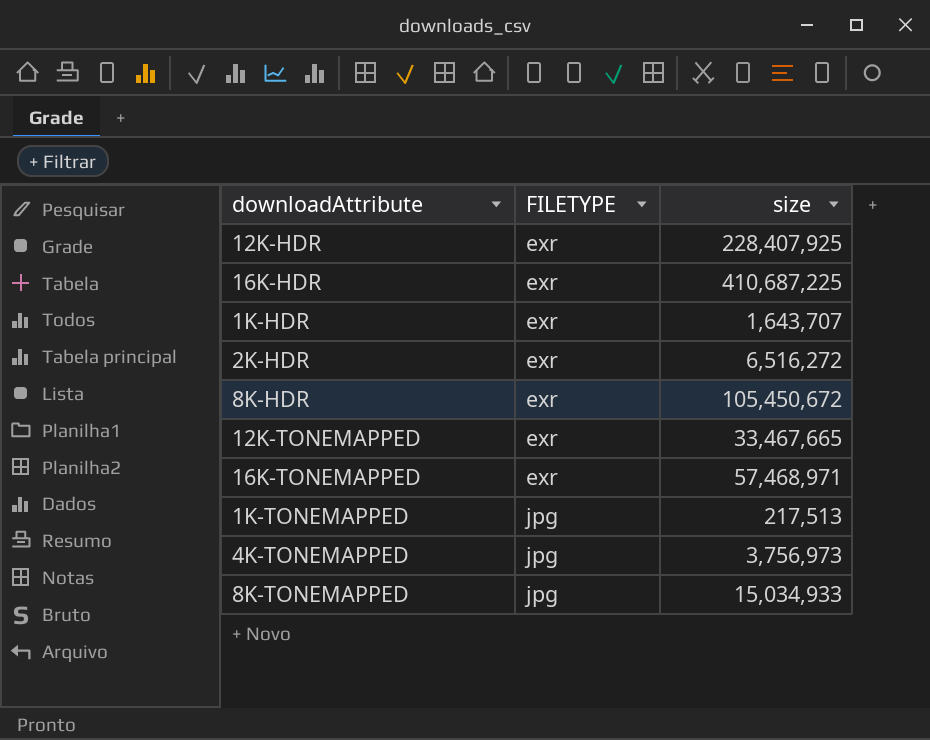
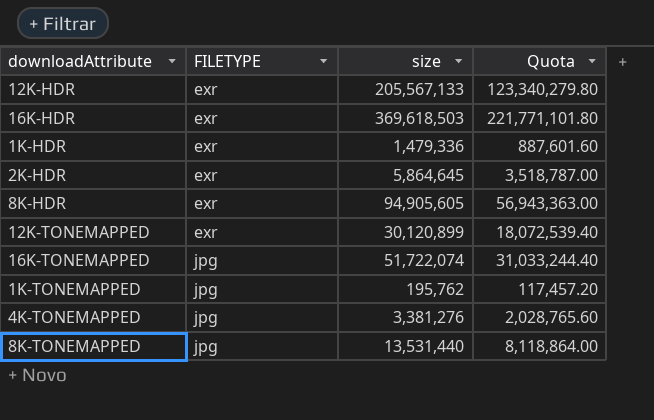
column Quota | formula: none -> [size] * 0.6
12K-HDR | size: 228,407,925 -> 205,567,133
16K-HDR | size: 410,687,225 -> 369,618,503
1K-HDR | size: 1,643,707 -> 1,479,336
2K-HDR | size: 6,516,272 -> 5,864,645
8K-HDR | size: 105,450,672 -> 94,905,605
12K-TONEMAPPED | size: 33,467,665 -> 30,120,899
16K-TONEMAPPED | FILETYPE: exr -> jpg
16K-TONEMAPPED | size: 57,468,971 -> 51,722,074
1K-TONEMAPPED | size: 217,513 -> 195,762
4K-TONEMAPPED | size: 3,756,973 -> 3,381,276
8K-TONEMAPPED | size: 15,034,933 -> 13,531,440

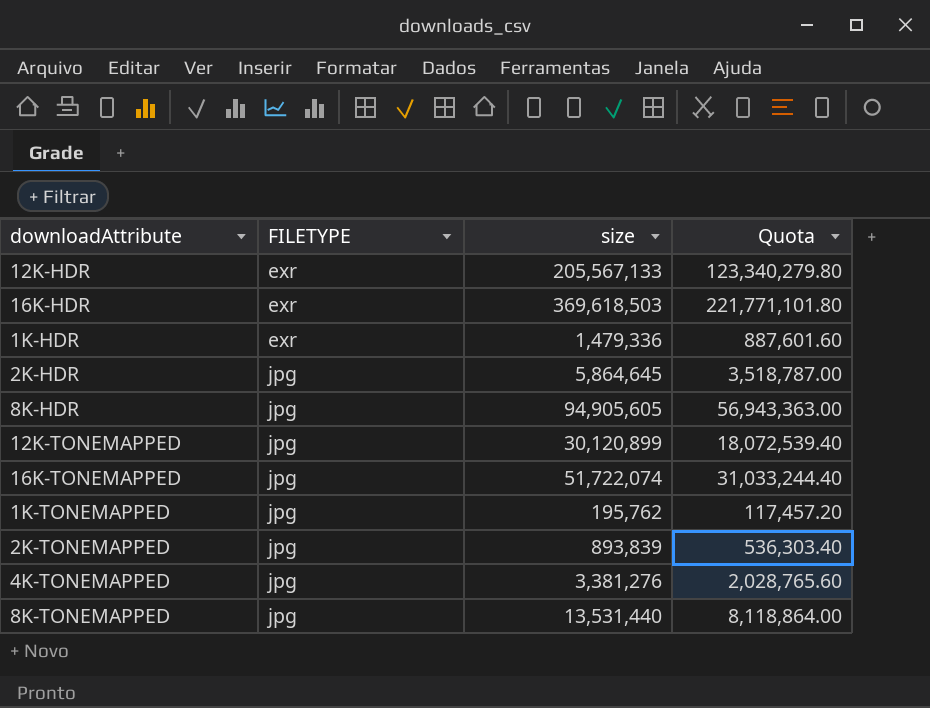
2K-HDR | FILETYPE: exr -> jpg
8K-HDR | FILETYPE: exr -> jpg
12K-TONEMAPPED | FILETYPE: exr -> jpg
row 2K-TONEMAPPED: none -> jpg | 893,839 | 536,303.40

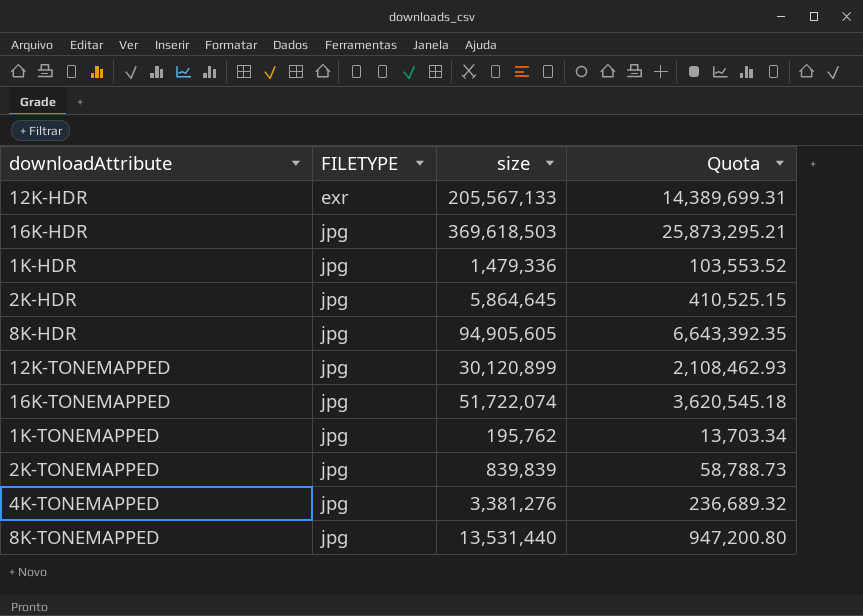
column Quota | formula: [size] * 0.6 -> [size] * 0.07
16K-HDR | FILETYPE: exr -> jpg
1K-HDR | FILETYPE: exr -> jpg
2K-TONEMAPPED | size: 893,839 -> 839,839

